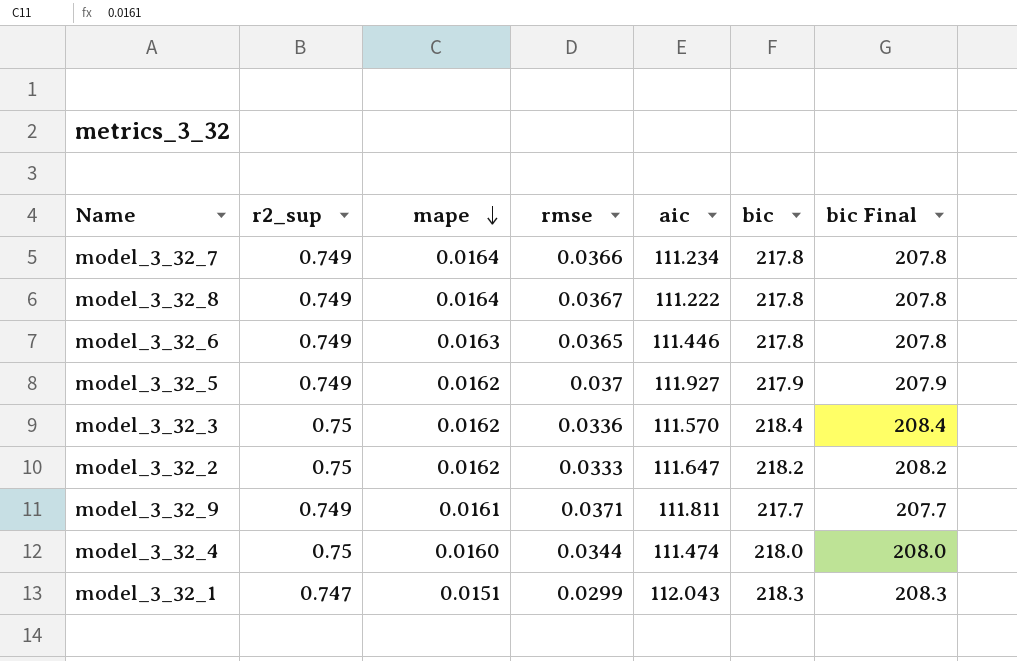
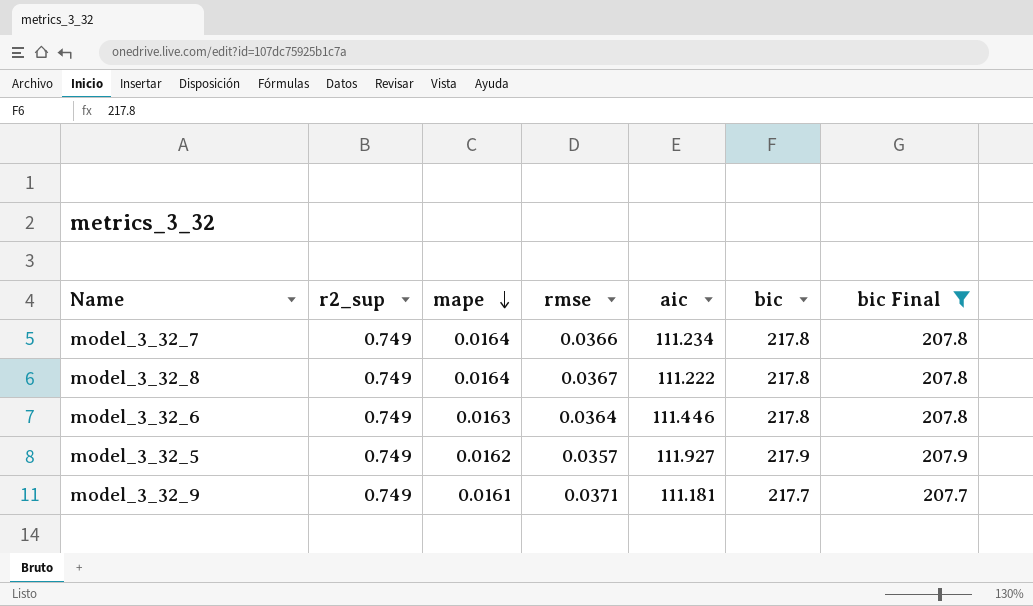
filter: none -> bic Final <= 207.9
model_3_32_6 | rmse: 0.0365 -> 0.0364
model_3_32_5 | rmse: 0.037 -> 0.0357
model_3_32_9 | aic: 111.811 -> 111.181

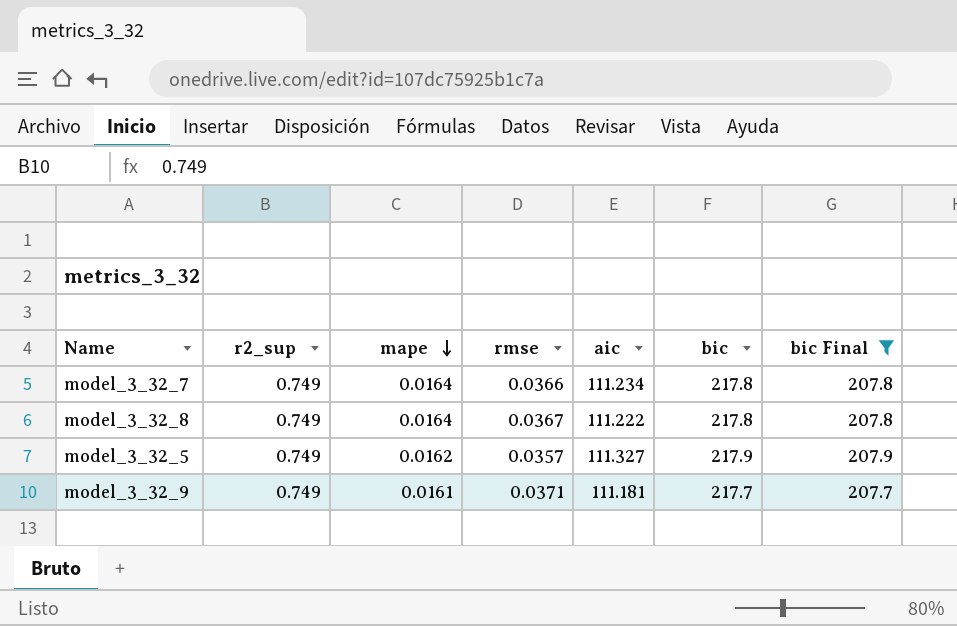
row model_3_32_6: 0.749 | 0.0163 | 0.0364 | 111.446 | 217.8 | 207.8 -> none
model_3_32_5 | aic: 111.927 -> 111.327

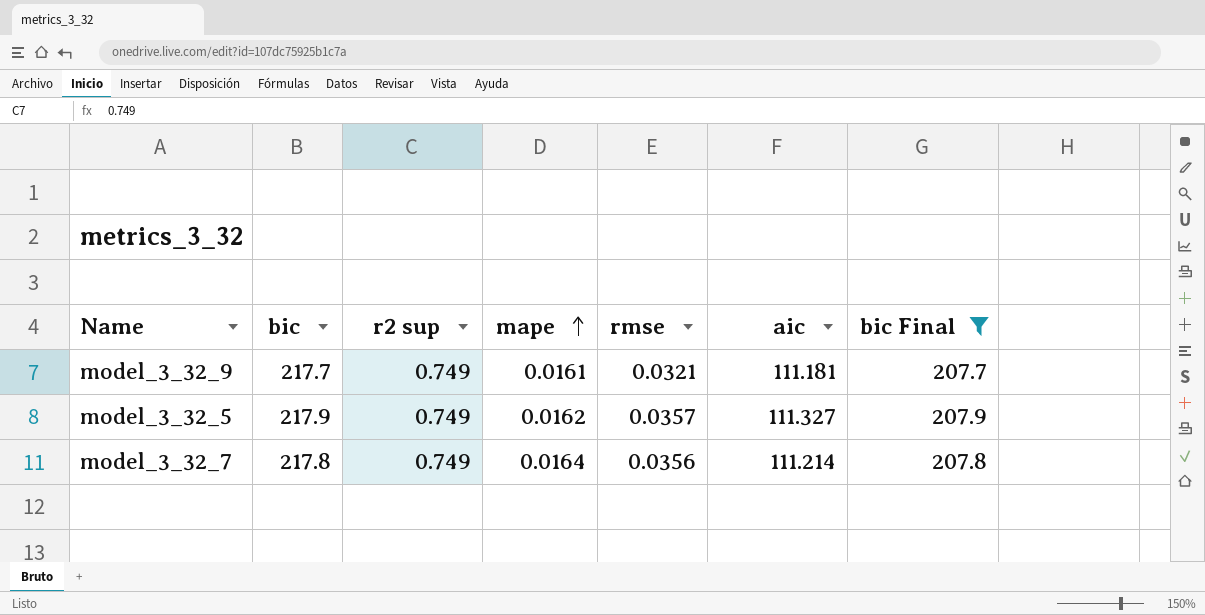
row order: mape descending -> mape ascending
column bic | position: 6 -> 2
column name: r2_sup -> r2 sup
row model_3_32_8: 0.749 | 0.0164 | 0.0367 | 111.222 | 217.8 | 207.8 -> none
model_3_32_9 | rmse: 0.0371 -> 0.0321
model_3_32_7 | rmse: 0.0366 -> 0.0356
model_3_32_7 | aic: 111.234 -> 111.214

